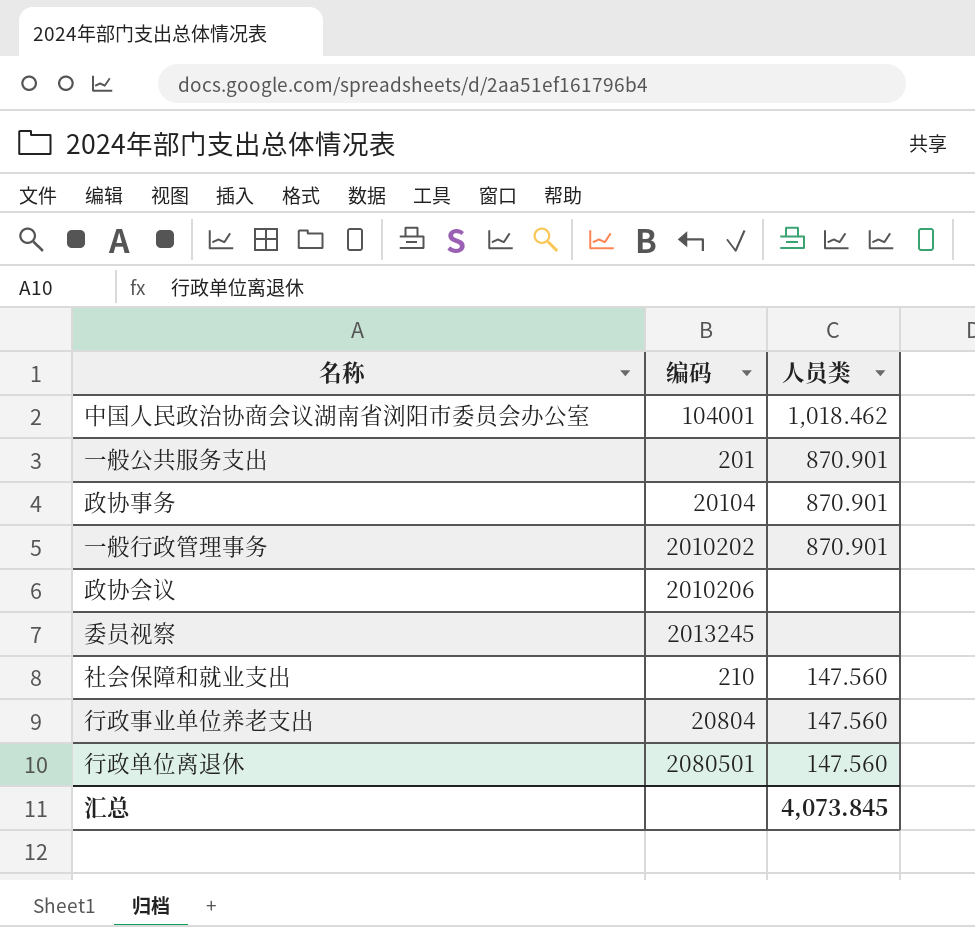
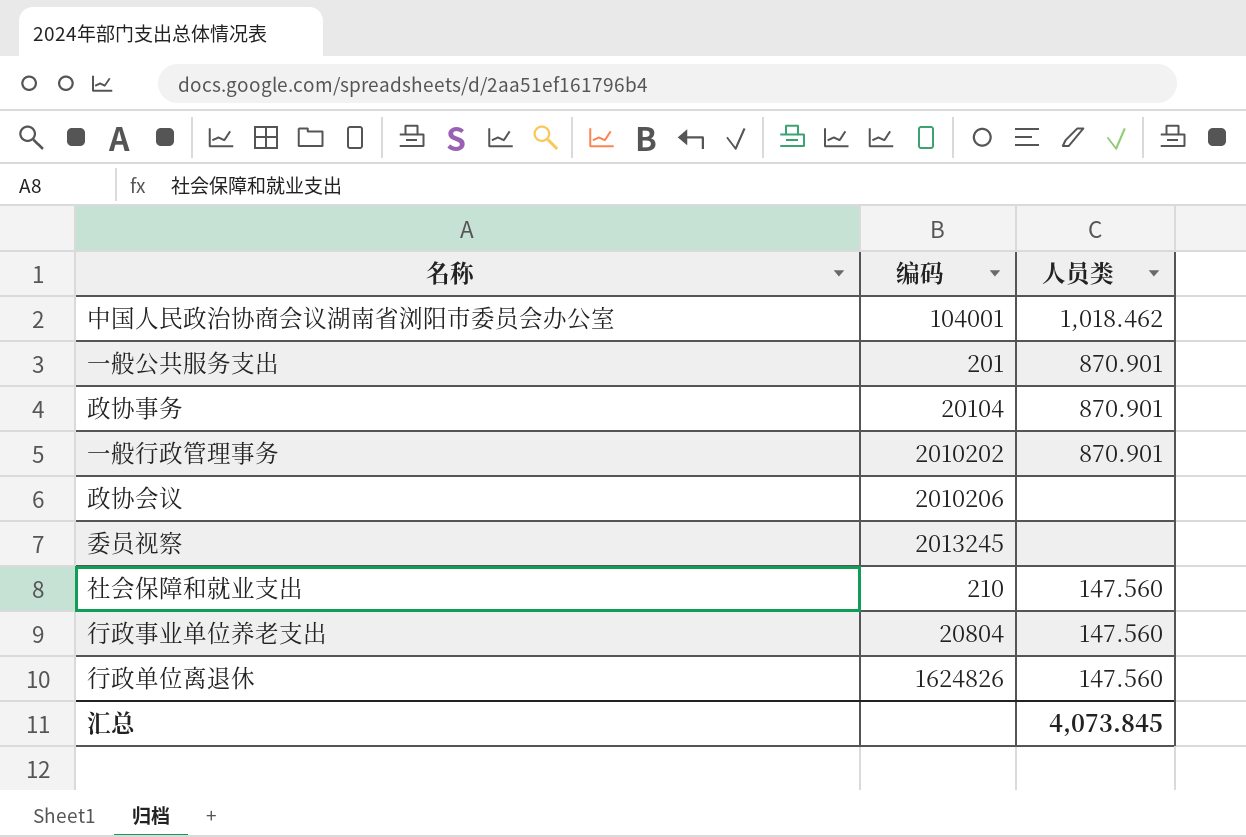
行政单位离退休 | 编码: 2080501 -> 1624826

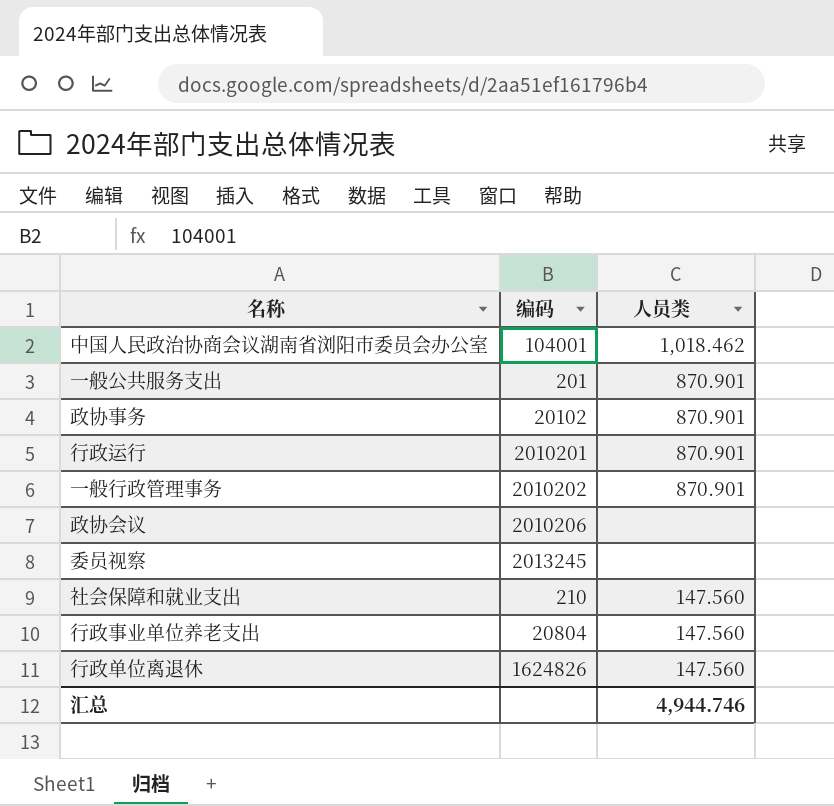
政协事务 | 编码: 20104 -> 20102
row 行政运行: none -> 2010201 | 870.901
汇总 | 人员类: 4,073.845 -> 4,944.746

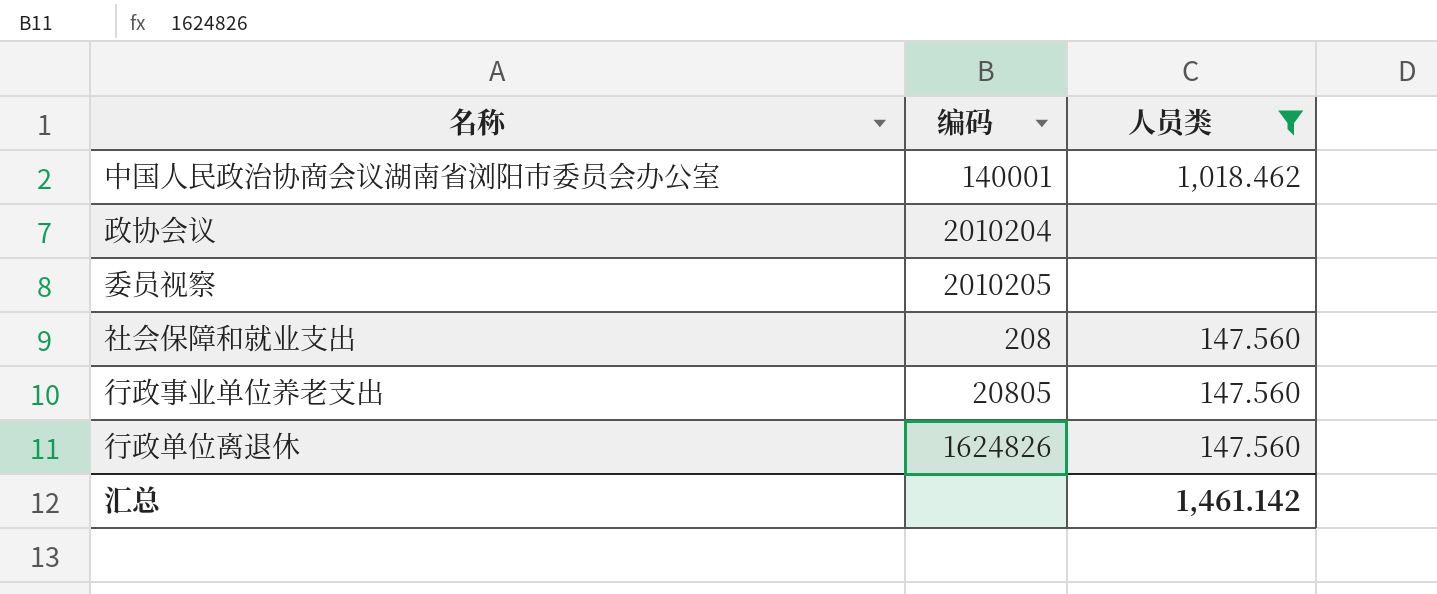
filter: none -> 人员类 != 870.901
中国人民政治协商会议湖南省浏阳市委员会办公室 | 编码: 104001 -> 140001
政协会议 | 编码: 2010206 -> 2010204
委员视察 | 编码: 2013245 -> 2010205
社会保障和就业支出 | 编码: 210 -> 208
行政事业单位养老支出 | 编码: 20804 -> 20805
汇总 | 人员类: 4,944.746 -> 1,461.142

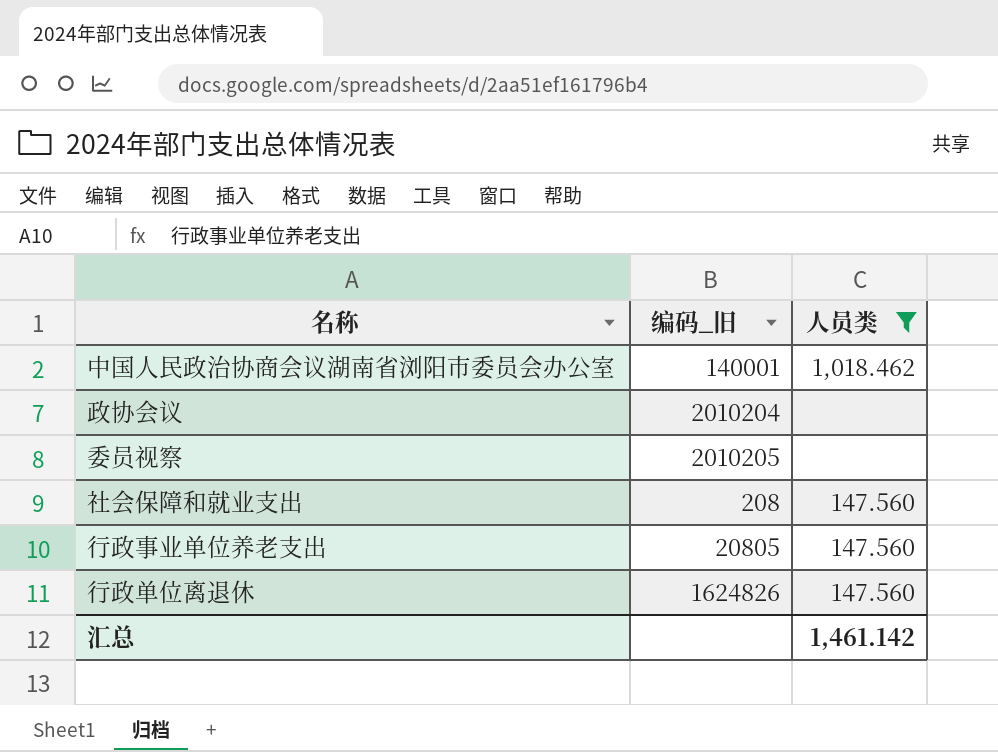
column name: 编码 -> 编码_旧

